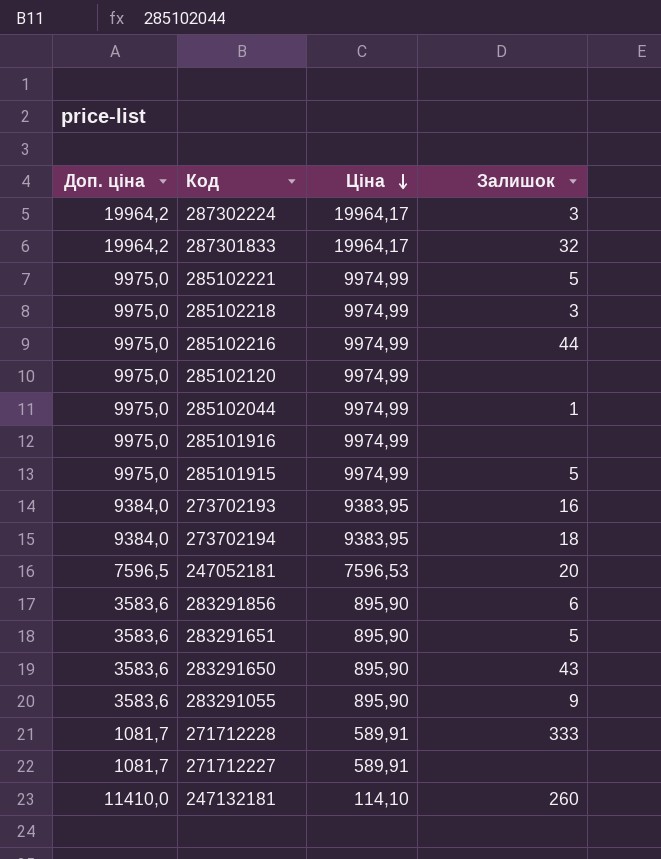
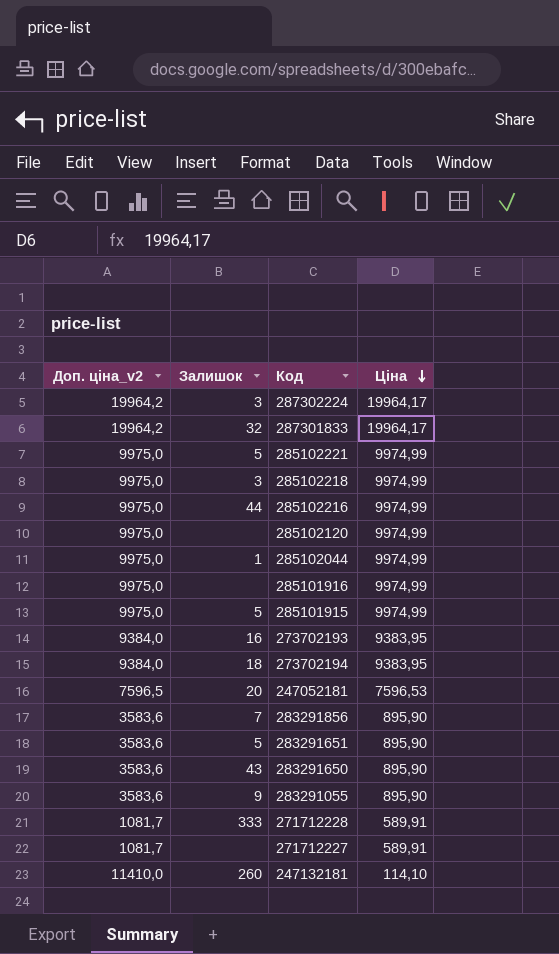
column name: Доп. ціна -> Доп. ціна_v2
column Залишок | position: 4 -> 2
283291856 | Залишок: 6 -> 7

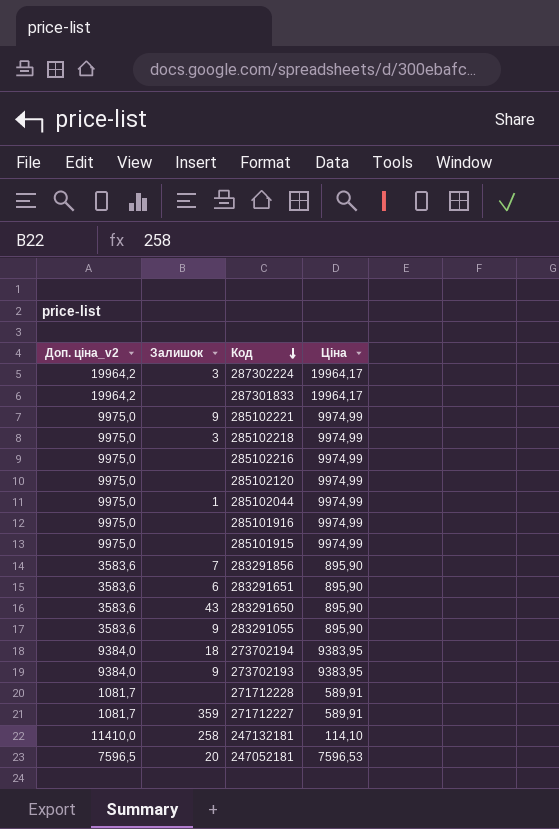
row order: Ціна descending -> Код descending
287301833 | Залишок: 32 -> none
285102221 | Залишок: 5 -> 9
285102216 | Залишок: 44 -> none
285101915 | Залишок: 5 -> none
283291651 | Залишок: 5 -> 6
273702193 | Залишок: 16 -> 9
271712228 | Залишок: 333 -> none
271712227 | Залишок: none -> 359
247132181 | Залишок: 260 -> 258

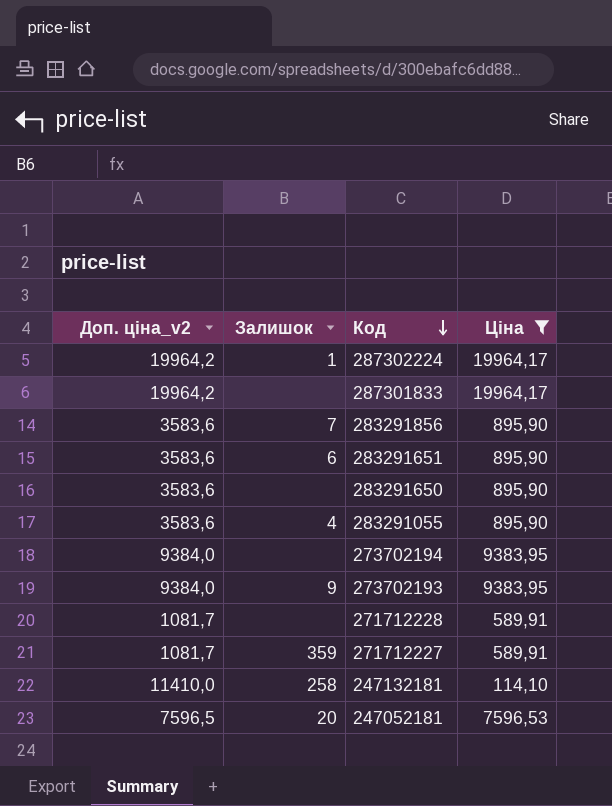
filter: none -> Ціна != 9974,99
287302224 | Залишок: 3 -> 1
283291650 | Залишок: 43 -> none
283291055 | Залишок: 9 -> 4
273702194 | Залишок: 18 -> none

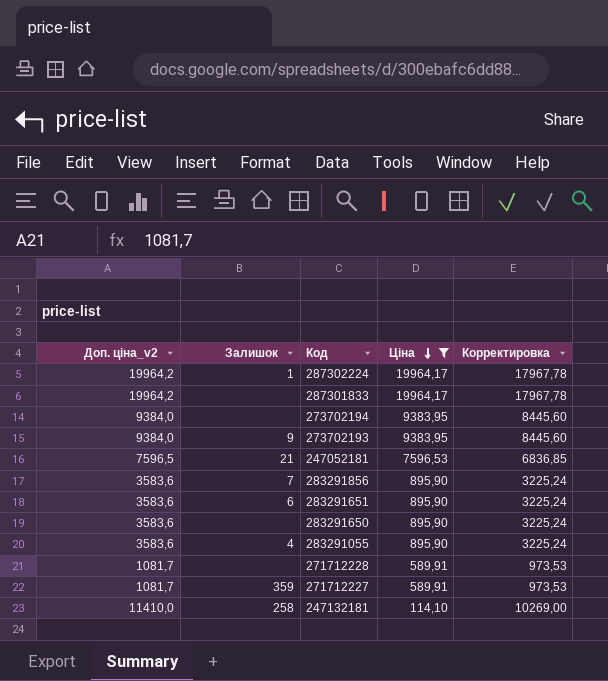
row order: Код descending -> Ціна descending
column Корректировка | formula: none -> [Доп. ціна_v2] * 0,9
247052181 | Залишок: 20 -> 21

